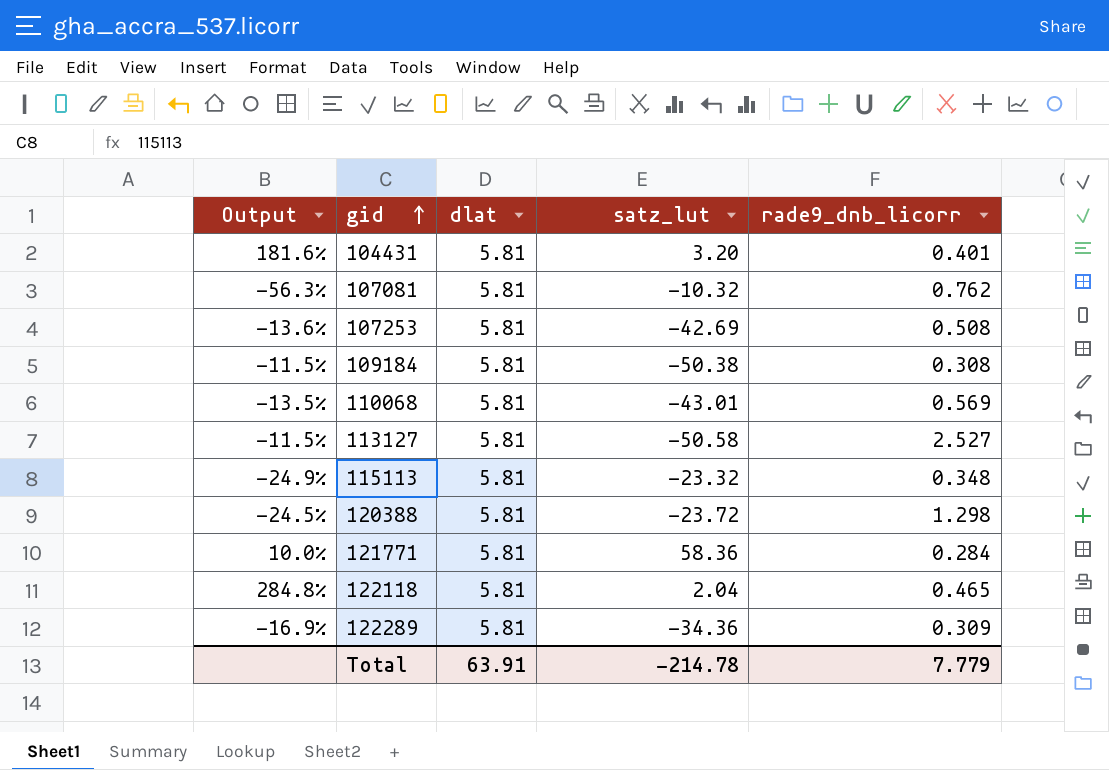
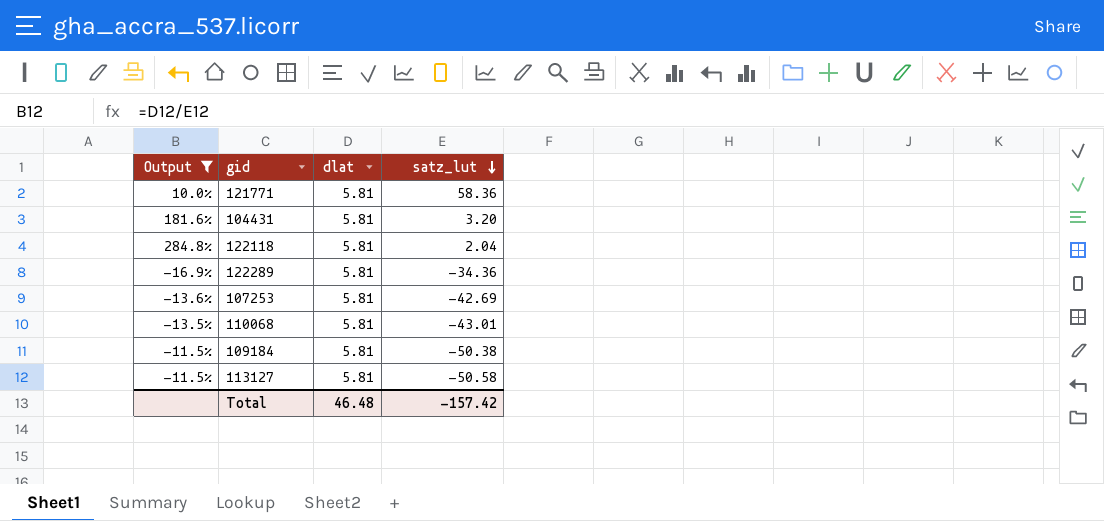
filter: none -> Output >= -16.9%
row order: gid ascending -> satz_lut descending
column rade9_dnb_licorr | position: 5 -> none
Total | dlat: 63.91 -> 46.48
Total | satz_lut: -214.78 -> -157.42

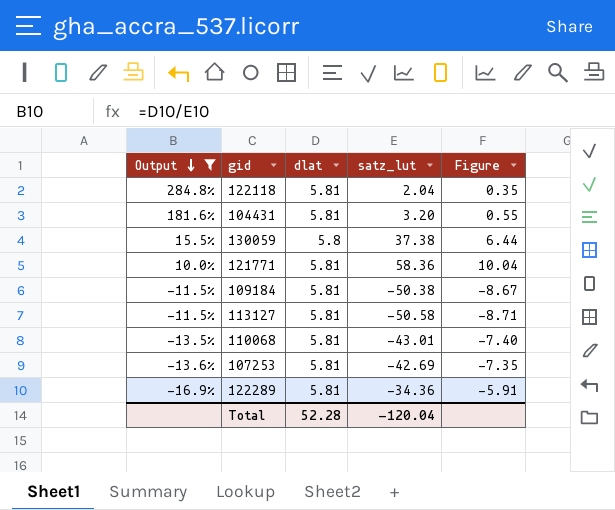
row order: satz_lut descending -> Output descending
column Figure | formula: none -> [satz_lut] / [dlat]
row 130059: none -> 15.5% | 5.8 | 37.38 | 6.44
Total | dlat: 46.48 -> 52.28
Total | satz_lut: -157.42 -> -120.04

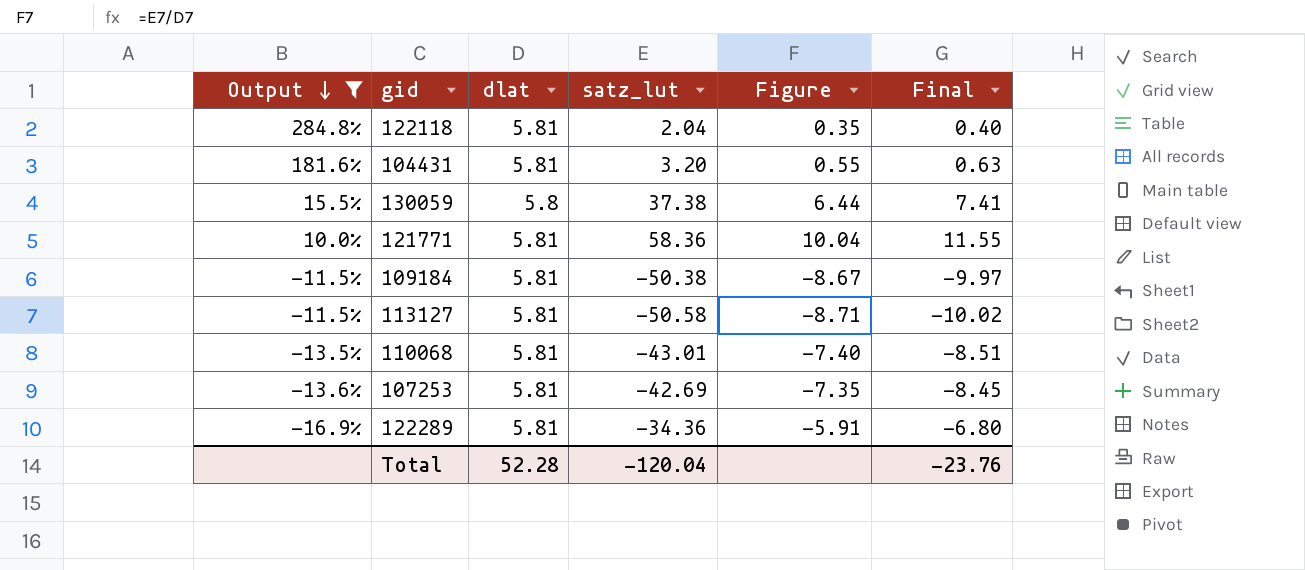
column Final | formula: none -> [Figure] * 1.15

